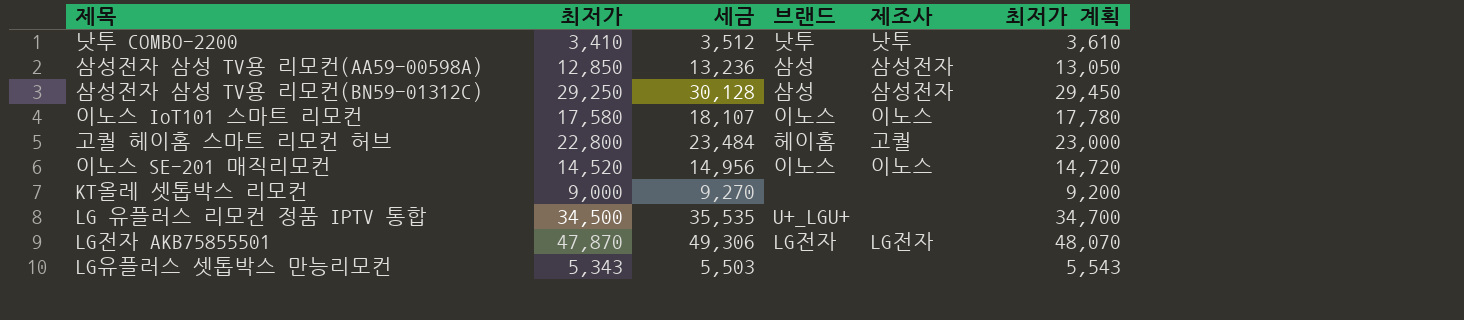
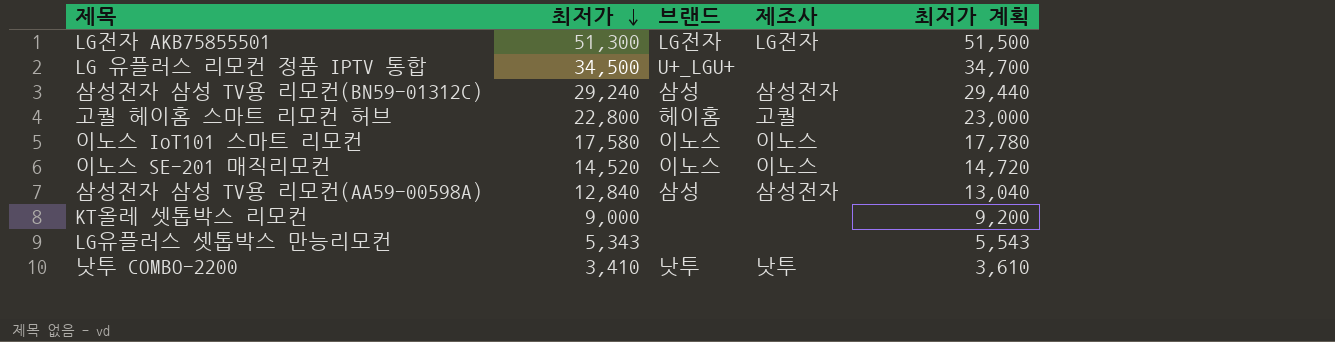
row order: none -> 최저가 descending
column 세금 | formula: [최저가] * 1.03 -> none
LG전자 AKB75855501 | 최저가: 47,870 -> 51,300
LG전자 AKB75855501 | 최저가 계획: 48,070 -> 51,500
삼성전자 삼성 TV용 리모컨(BN59-01312C) | 최저가: 29,250 -> 29,240
삼성전자 삼성 TV용 리모컨(BN59-01312C) | 최저가 계획: 29,450 -> 29,440
삼성전자 삼성 TV용 리모컨(AA59-00598A) | 최저가: 12,850 -> 12,840
삼성전자 삼성 TV용 리모컨(AA59-00598A) | 최저가 계획: 13,050 -> 13,040

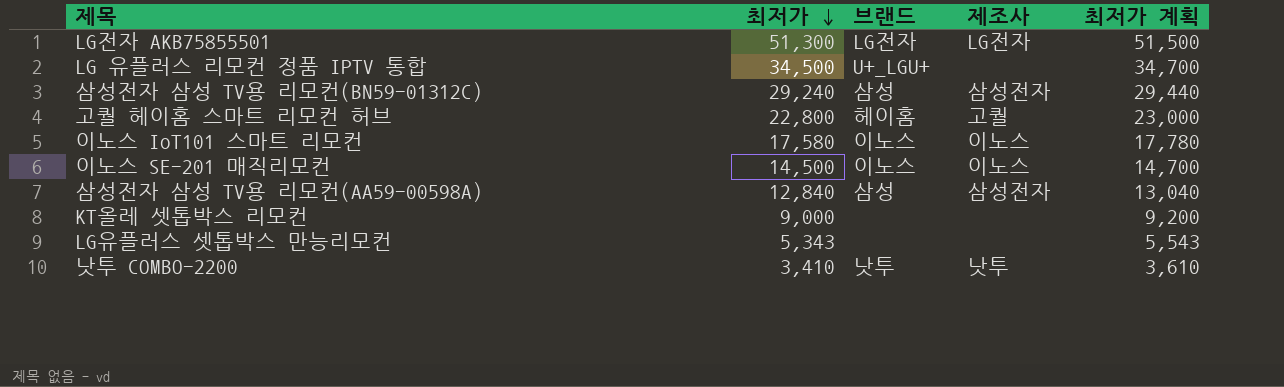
이노스 SE-201 매직리모컨 | 최저가: 14,520 -> 14,500
이노스 SE-201 매직리모컨 | 최저가 계획: 14,720 -> 14,700

